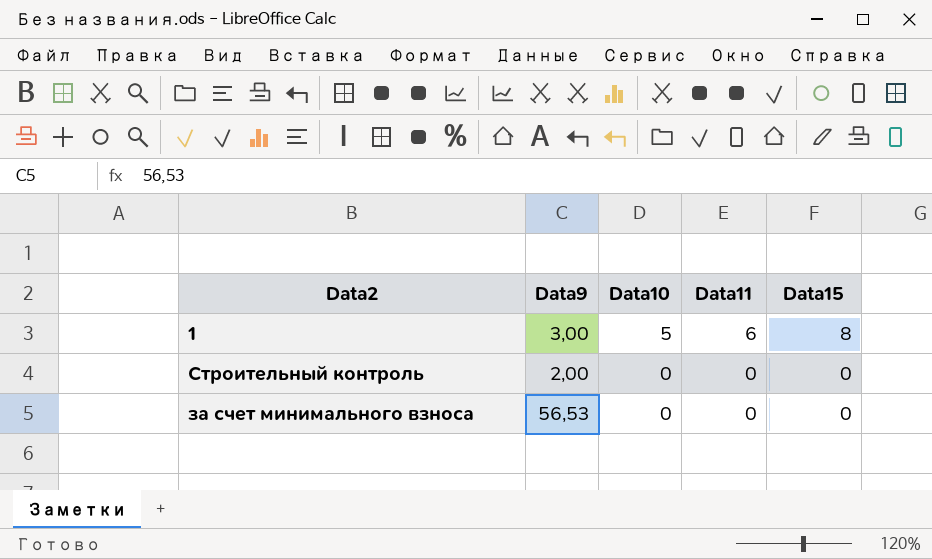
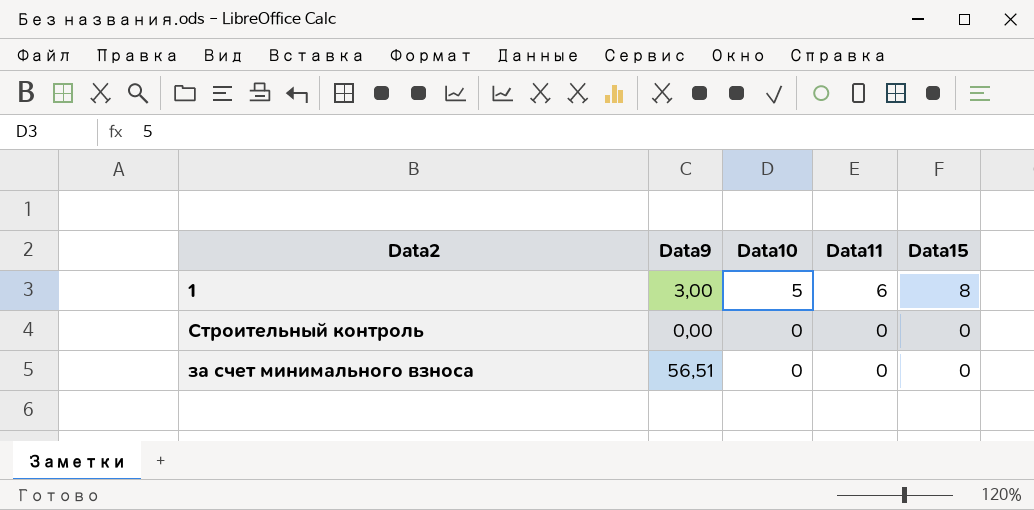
Строительный контроль | Data9: 2,00 -> 0,00
за счет минимального взноса | Data9: 56,53 -> 56,51

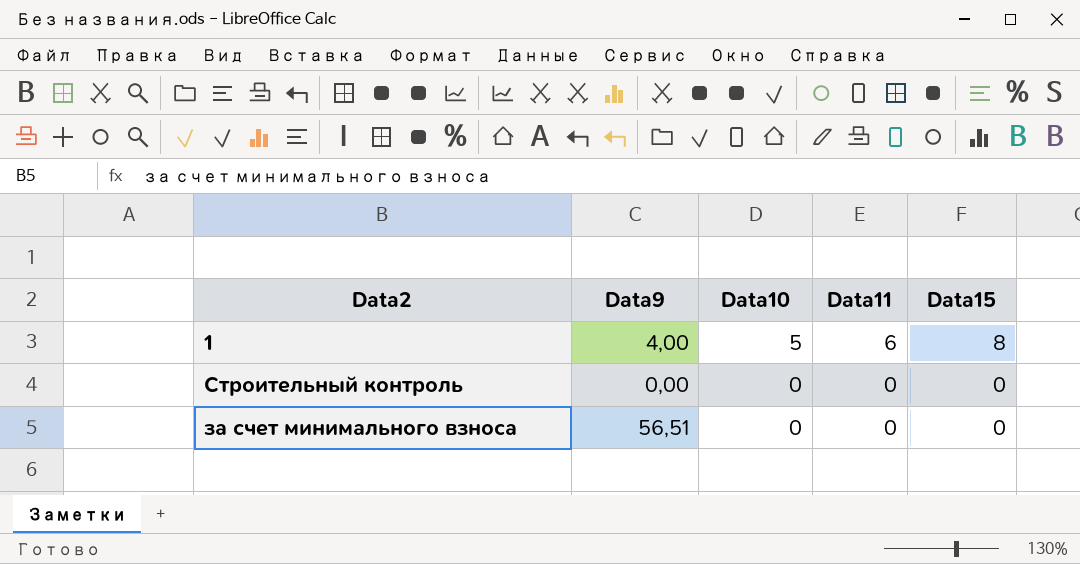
1 | Data9: 3,00 -> 4,00

